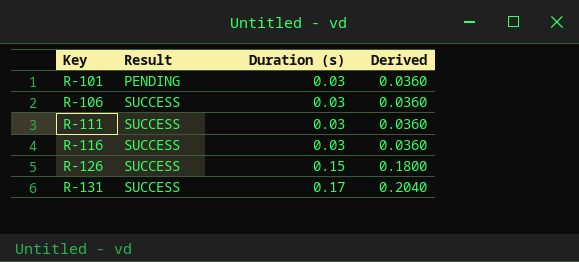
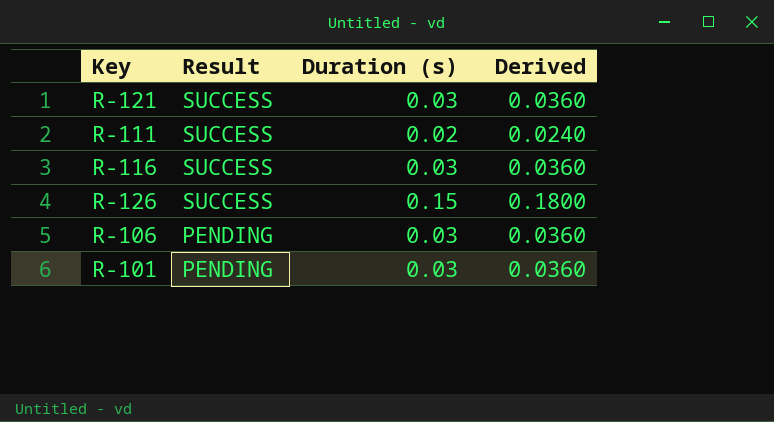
row order: Key ascending -> Result descending
row R-131: SUCCESS | 0.17 | 0.2040 -> none
row R-121: none -> SUCCESS | 0.03 | 0.0360
R-111 | Duration (s): 0.03 -> 0.02
R-111 | Derived: 0.0360 -> 0.0240
R-106 | Result: SUCCESS -> PENDING

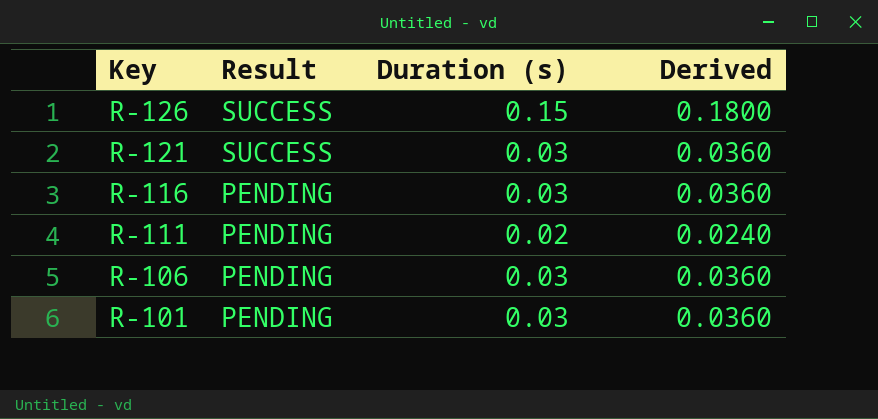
row order: Result descending -> Key descending
R-116 | Result: SUCCESS -> PENDING
R-111 | Result: SUCCESS -> PENDING

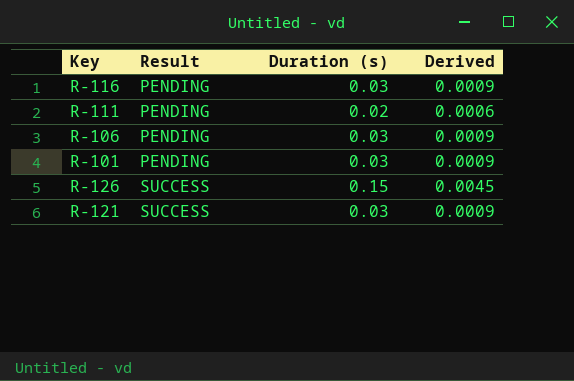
row order: Key descending -> Result ascending
column Derived | formula: [Duration (s)] * 1.2 -> [Duration (s)] * 0.03

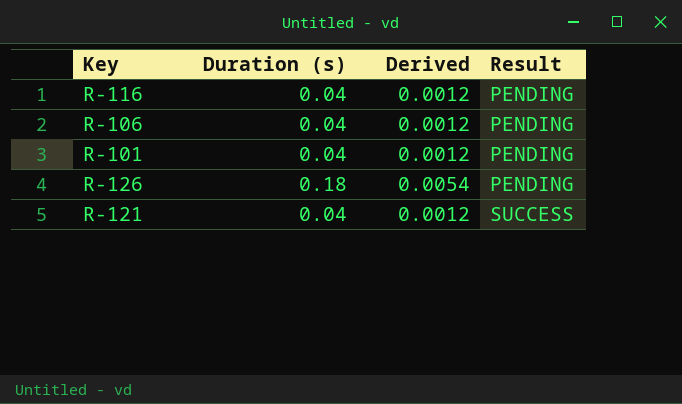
column Result | position: 2 -> 4
row R-111: PENDING | 0.02 | 0.0006 -> none
R-116 | Duration (s): 0.03 -> 0.04
R-116 | Derived: 0.0009 -> 0.0012
R-106 | Duration (s): 0.03 -> 0.04
R-106 | Derived: 0.0009 -> 0.0012
R-101 | Duration (s): 0.03 -> 0.04
R-101 | Derived: 0.0009 -> 0.0012
R-126 | Duration (s): 0.15 -> 0.18
R-126 | Derived: 0.0045 -> 0.0054
R-126 | Result: SUCCESS -> PENDING
R-121 | Duration (s): 0.03 -> 0.04
R-121 | Derived: 0.0009 -> 0.0012

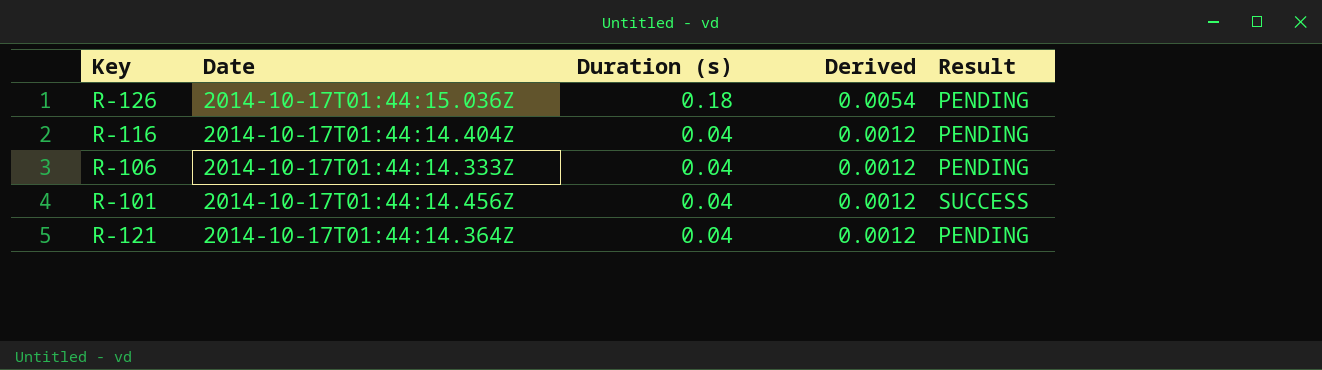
row order: Result ascending -> Duration (s) descending
column Date | position: none -> 2
R-101 | Result: PENDING -> SUCCESS
R-121 | Result: SUCCESS -> PENDING

